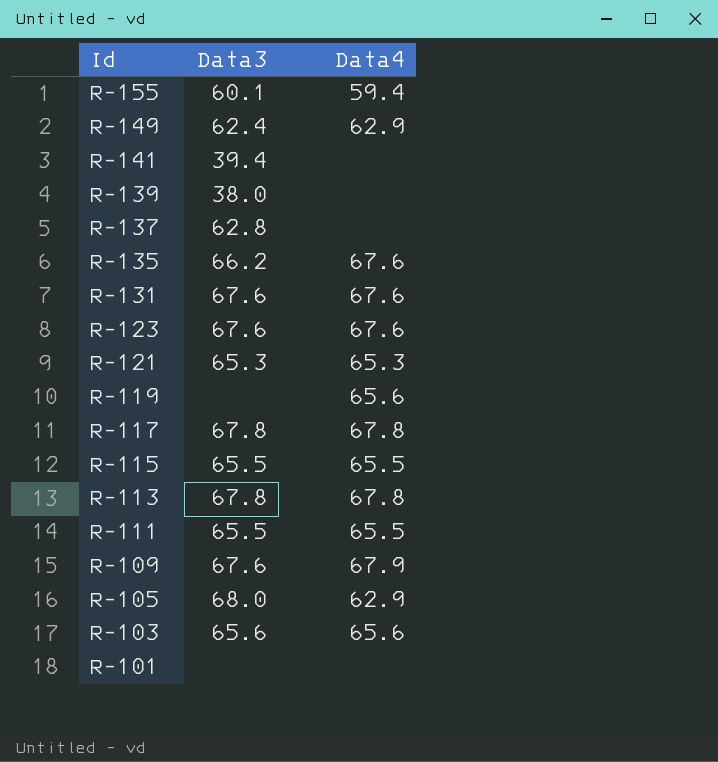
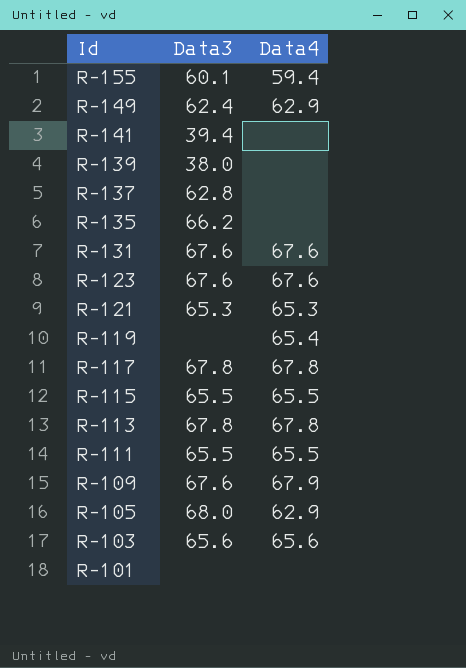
R-135 | Data4: 67.6 -> none
R-119 | Data4: 65.6 -> 65.4

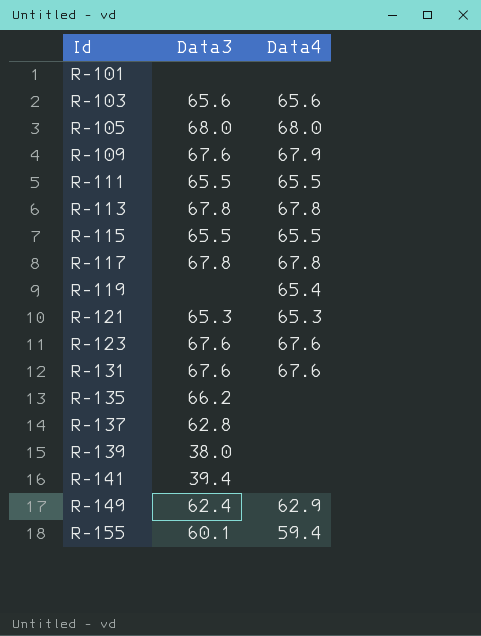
row order: Id descending -> Id ascending
R-105 | Data4: 62.9 -> 68.0

